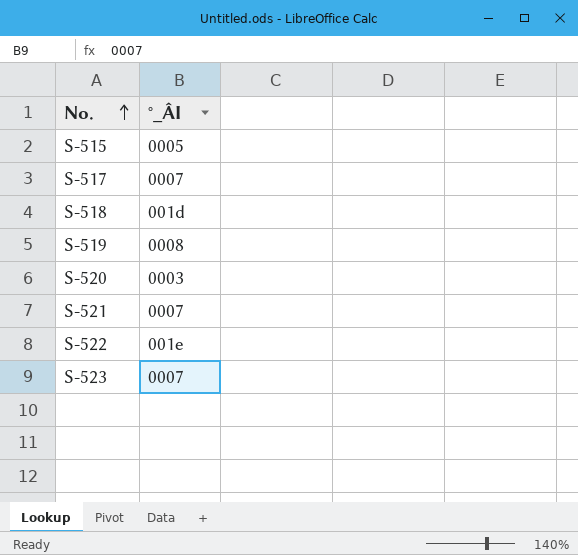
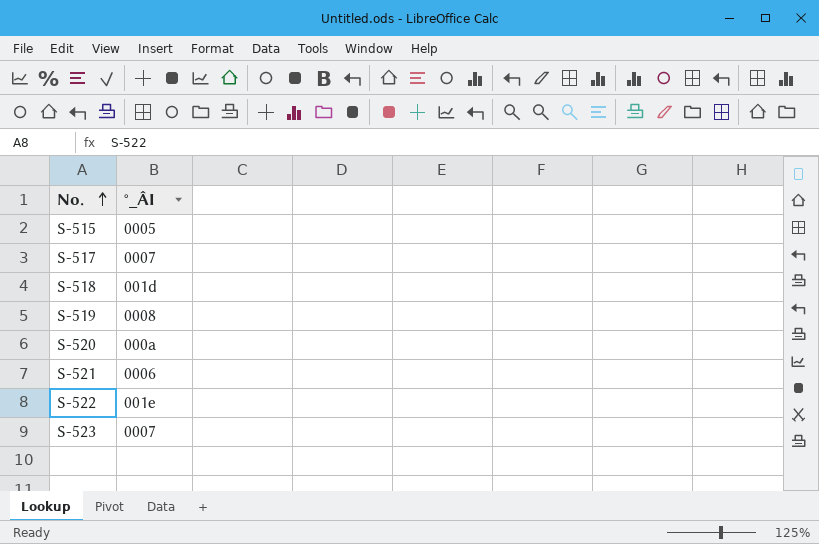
S-520 | °_ÂI: 0003 -> 000a
S-521 | °_ÂI: 0007 -> 0006

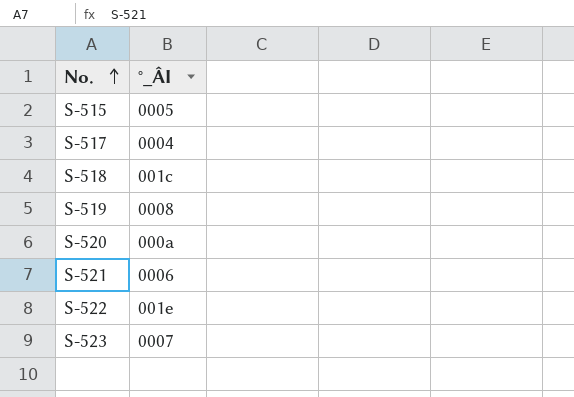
S-517 | °_ÂI: 0007 -> 0004
S-518 | °_ÂI: 001d -> 001c

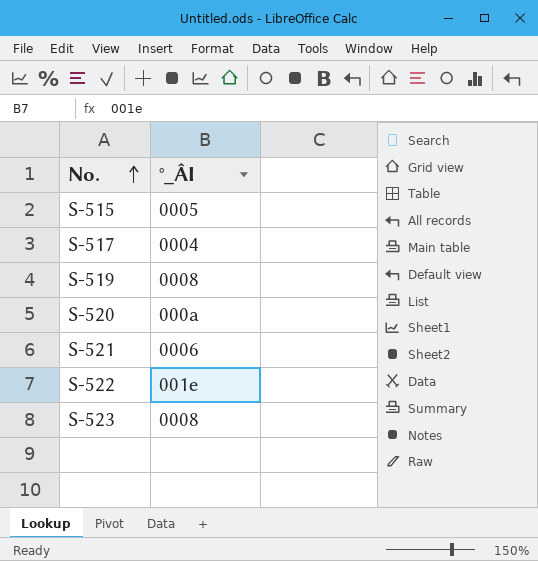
row S-518: 001c -> none
S-523 | °_ÂI: 0007 -> 0008

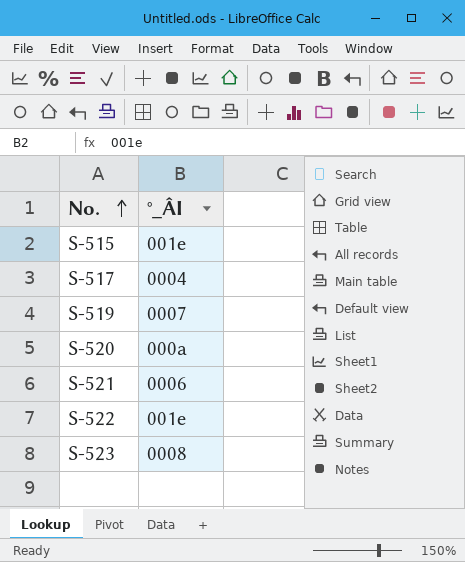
S-515 | °_ÂI: 0005 -> 001e
S-519 | °_ÂI: 0008 -> 0007

